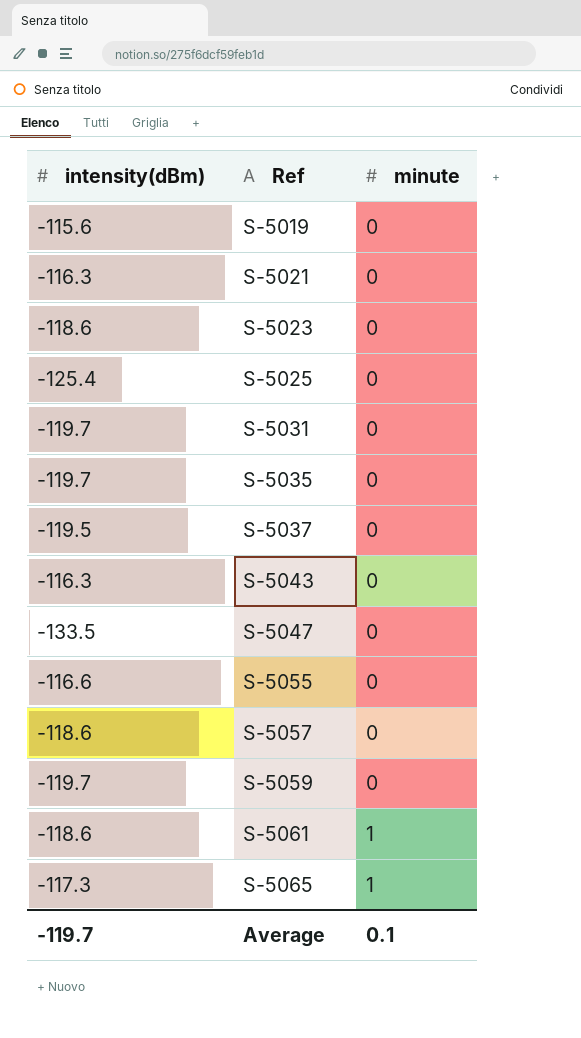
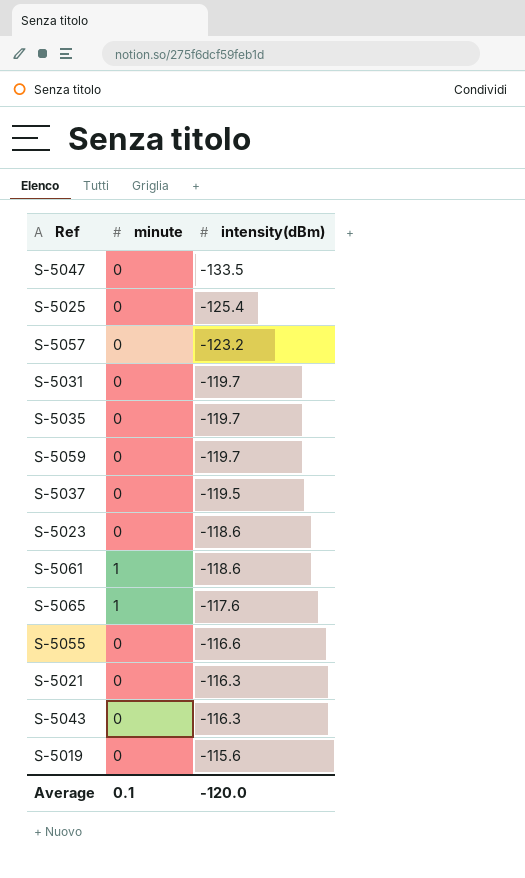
row order: Ref ascending -> intensity(dBm) ascending
column intensity(dBm) | position: 1 -> 3
S-5057 | intensity(dBm): -118.6 -> -123.2
S-5065 | intensity(dBm): -117.3 -> -117.6
Average | intensity(dBm): -119.7 -> -120.0

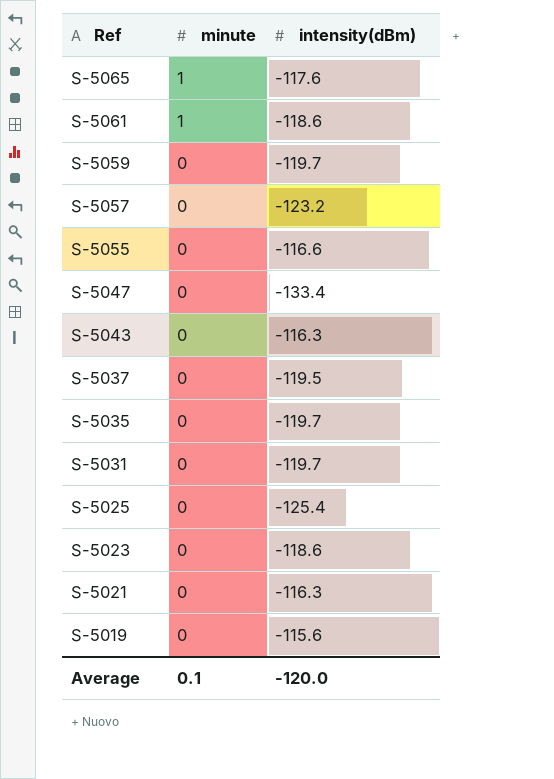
row order: intensity(dBm) ascending -> Ref descending
S-5047 | intensity(dBm): -133.5 -> -133.4

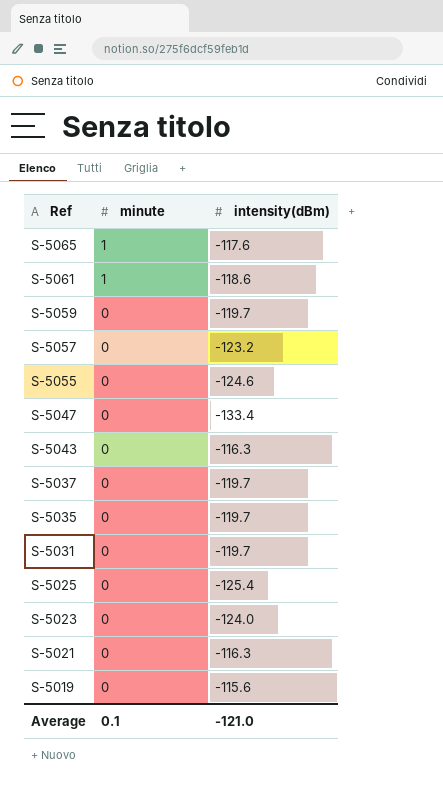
S-5055 | intensity(dBm): -116.6 -> -124.6
S-5037 | intensity(dBm): -119.5 -> -119.7
S-5023 | intensity(dBm): -118.6 -> -124.0
Average | intensity(dBm): -120.0 -> -121.0

